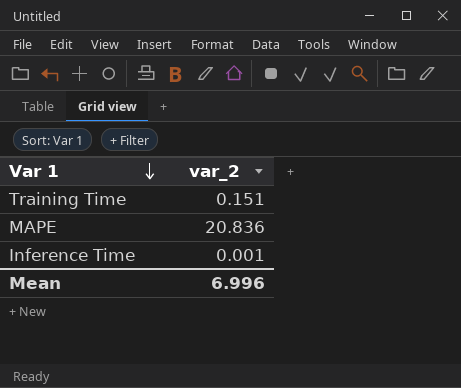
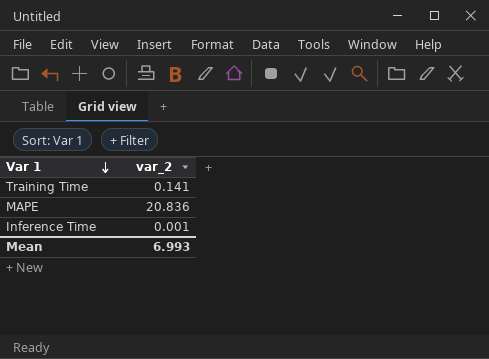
Training Time | var_2: 0.151 -> 0.141
Mean | var_2: 6.996 -> 6.993

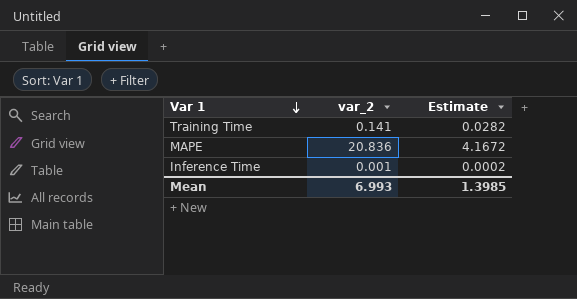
column Estimate | formula: none -> [var_2] * 0.2

